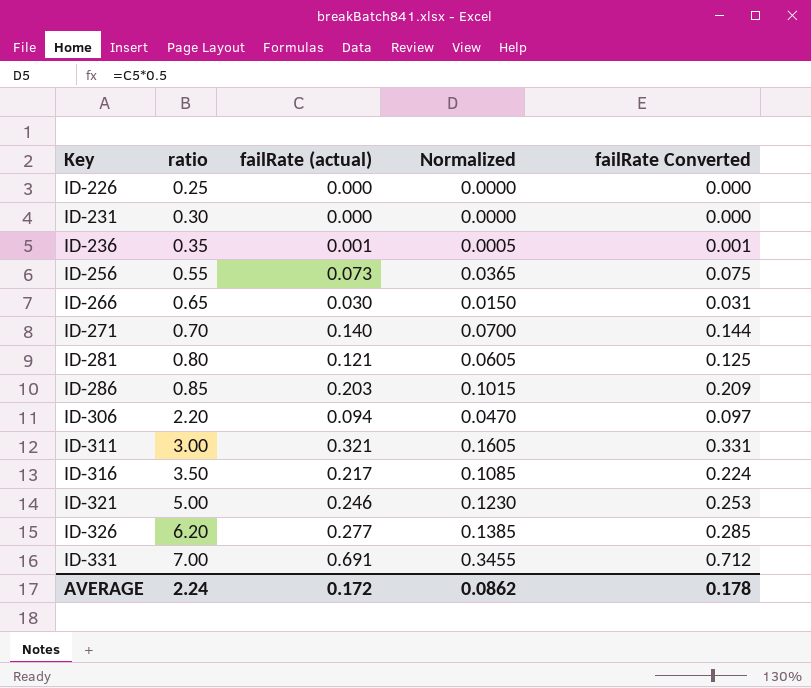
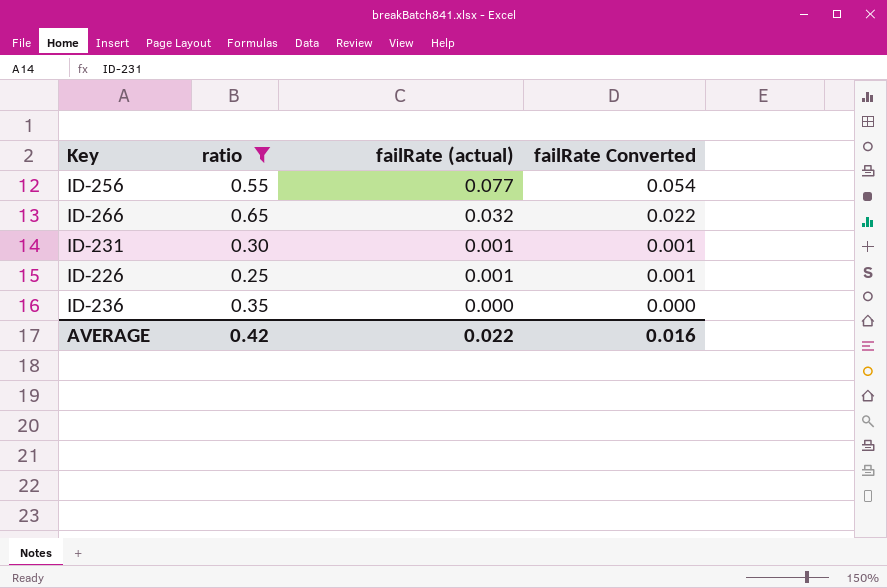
filter: none -> ratio <= 0.65
row order: Key ascending -> failRate (actual) descending
column Normalized | formula: [failRate (actual)] * 0.5 -> none
column failRate Converted | formula: [failRate (actual)] * 1.03 -> [failRate (actual)] * 0.7
ID-256 | failRate (actual): 0.073 -> 0.077
ID-266 | failRate (actual): 0.030 -> 0.032
ID-231 | failRate (actual): 0.000 -> 0.001
ID-226 | failRate (actual): 0.000 -> 0.001
ID-236 | failRate (actual): 0.001 -> 0.000
AVERAGE | ratio: 2.24 -> 0.42
AVERAGE | failRate (actual): 0.172 -> 0.022
AVERAGE | failRate Converted: 0.178 -> 0.016

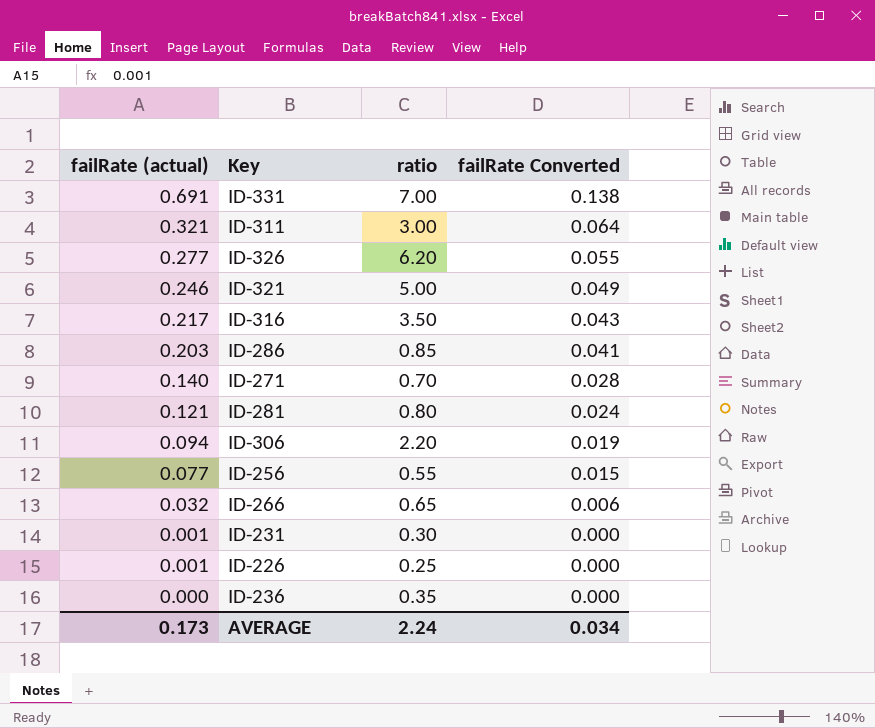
filter: ratio <= 0.65 -> none
column failRate (actual) | position: 3 -> 1
column failRate Converted | formula: [failRate (actual)] * 0.7 -> [failRate (actual)] * 0.2
AVERAGE | failRate (actual): 0.022 -> 0.173
AVERAGE | ratio: 0.42 -> 2.24
AVERAGE | failRate Converted: 0.016 -> 0.034

